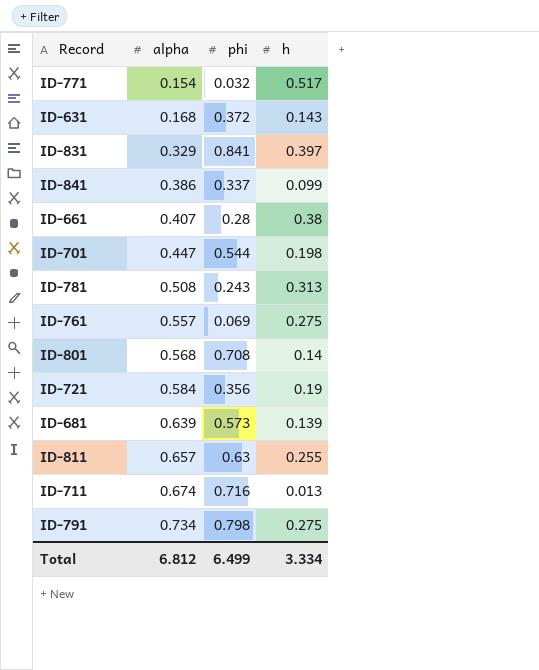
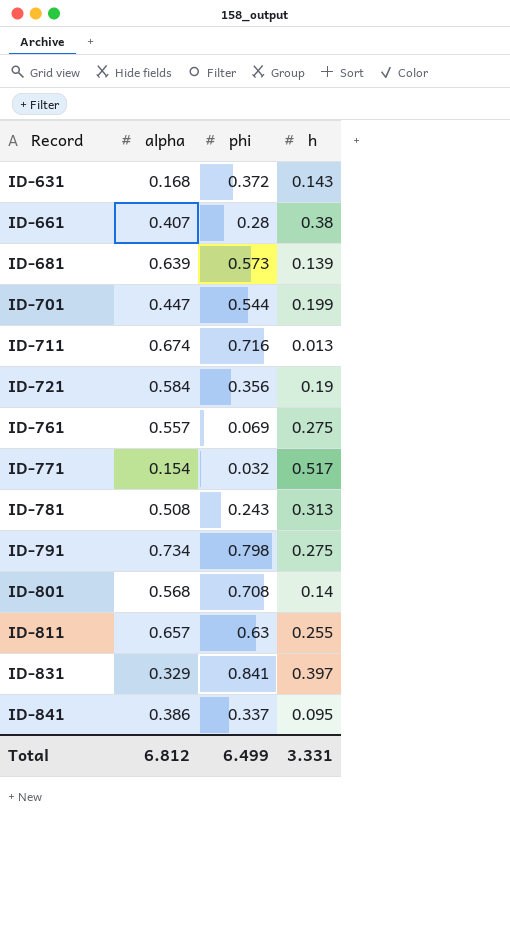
row order: alpha ascending -> Record ascending
ID-701 | h: 0.198 -> 0.199
ID-841 | h: 0.099 -> 0.095
Total | h: 3.334 -> 3.331

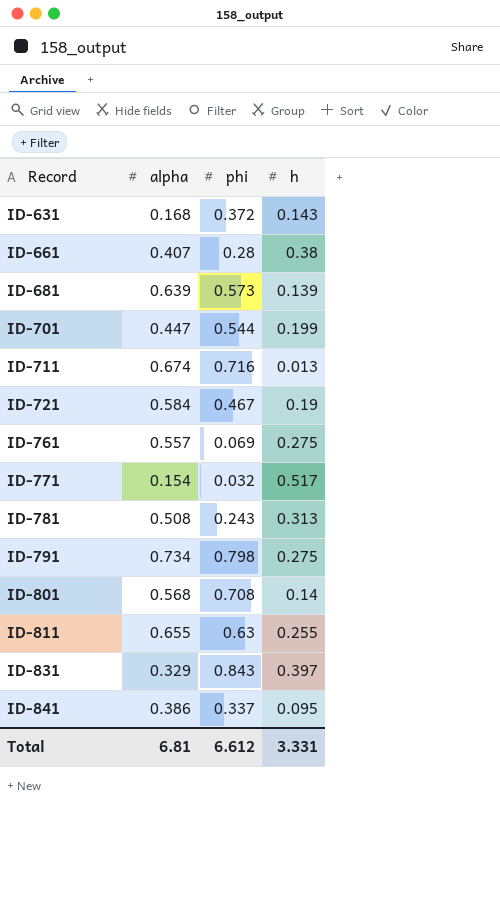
ID-721 | phi: 0.356 -> 0.467
ID-811 | alpha: 0.657 -> 0.655
ID-831 | phi: 0.841 -> 0.843
Total | alpha: 6.812 -> 6.81
Total | phi: 6.499 -> 6.612

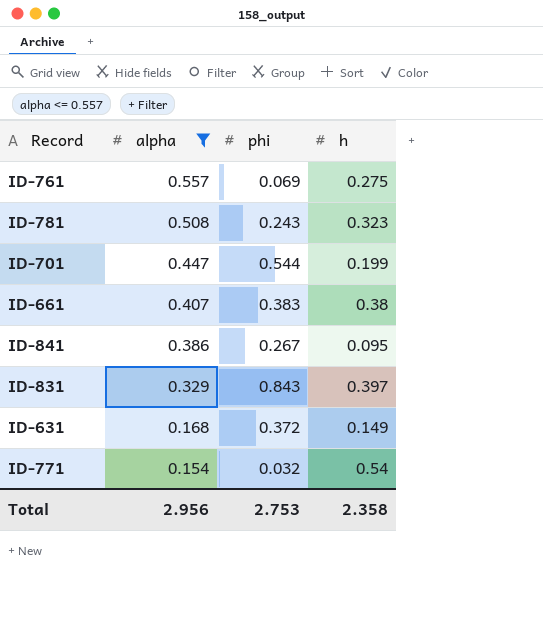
filter: none -> alpha <= 0.557
row order: Record ascending -> alpha descending
ID-781 | h: 0.313 -> 0.323
ID-661 | phi: 0.28 -> 0.383
ID-841 | phi: 0.337 -> 0.267
ID-631 | h: 0.143 -> 0.149
ID-771 | h: 0.517 -> 0.54
Total | alpha: 6.81 -> 2.956
Total | phi: 6.612 -> 2.753
Total | h: 3.331 -> 2.358

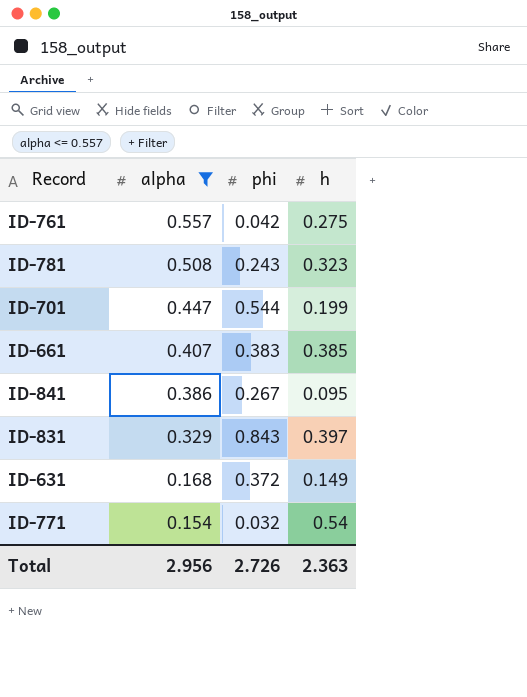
ID-761 | phi: 0.069 -> 0.042
ID-661 | h: 0.38 -> 0.385
Total | phi: 2.753 -> 2.726
Total | h: 2.358 -> 2.363

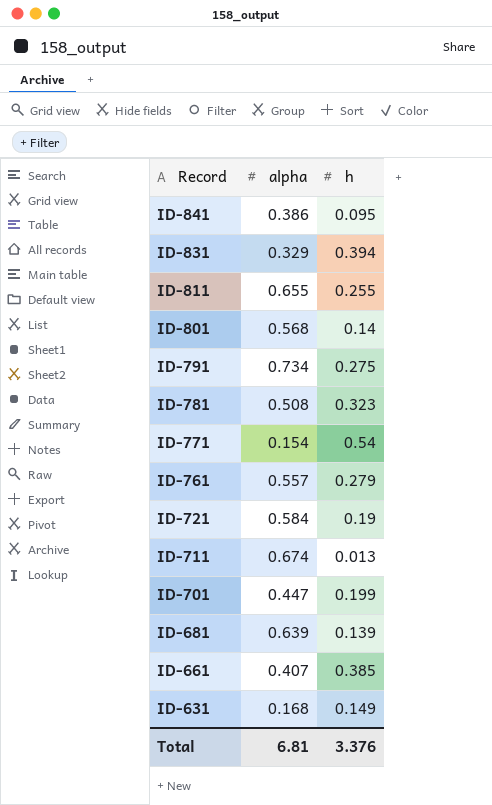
filter: alpha <= 0.557 -> none
row order: alpha descending -> Record descending
column phi | position: 3 -> none
ID-831 | h: 0.397 -> 0.394
ID-761 | h: 0.275 -> 0.279
Total | alpha: 2.956 -> 6.81
Total | h: 2.363 -> 3.376

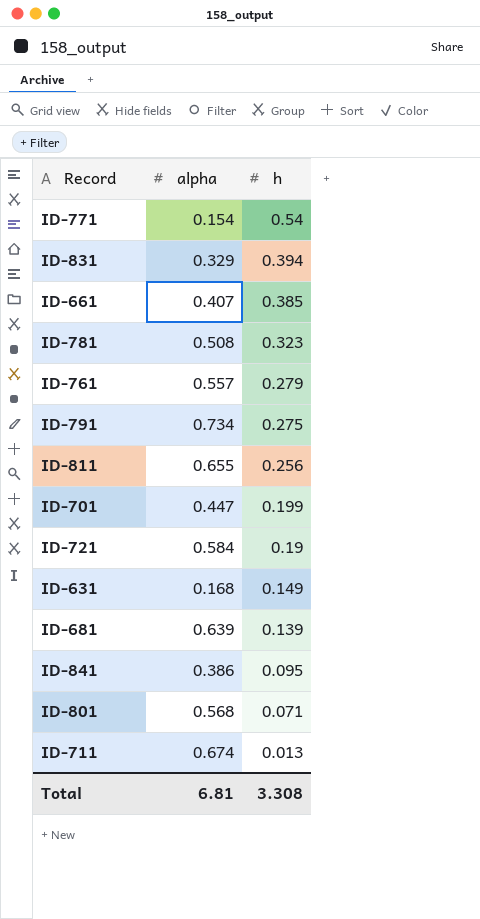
row order: Record descending -> h descending
ID-811 | h: 0.255 -> 0.256
ID-801 | h: 0.14 -> 0.071
Total | h: 3.376 -> 3.308

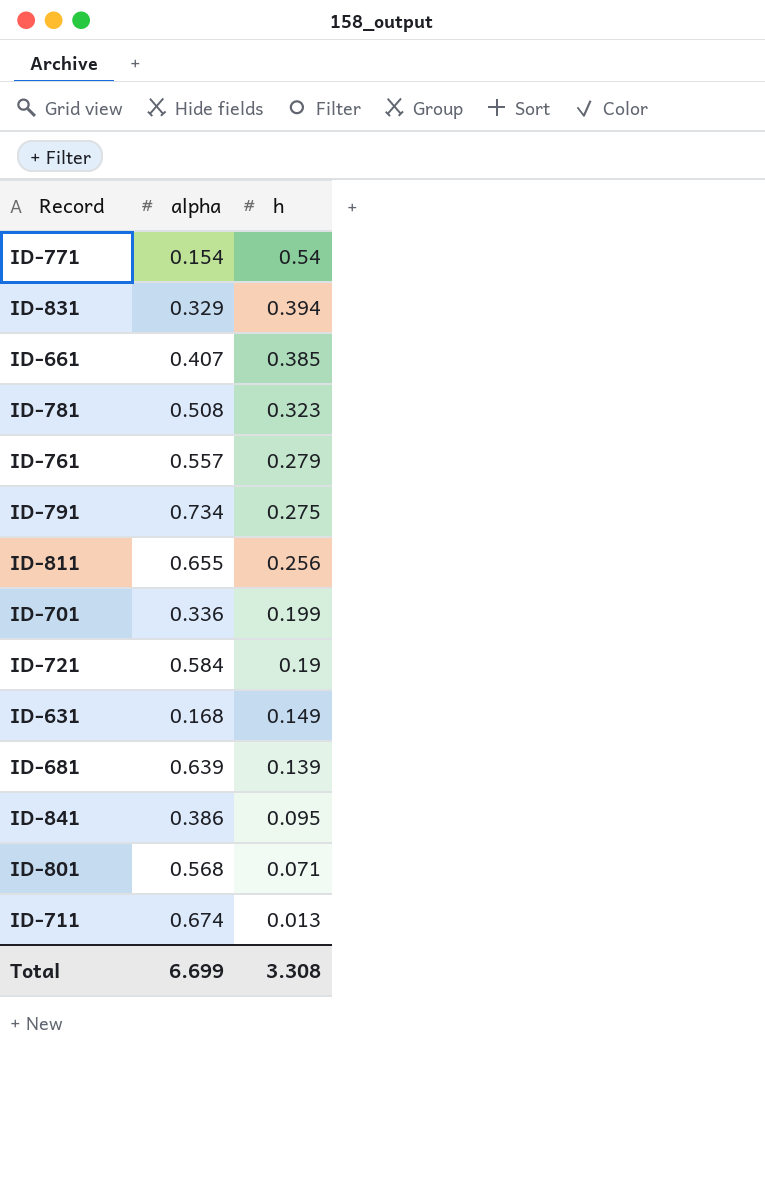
ID-701 | alpha: 0.447 -> 0.336
Total | alpha: 6.81 -> 6.699

